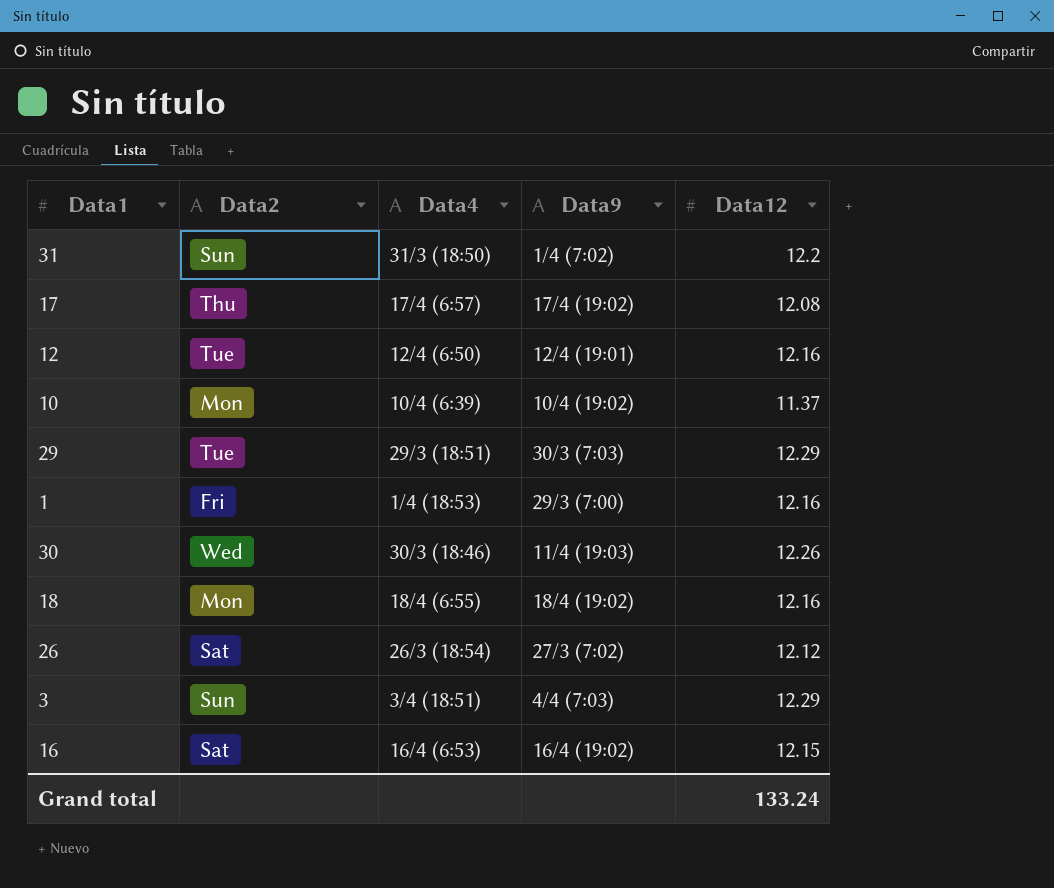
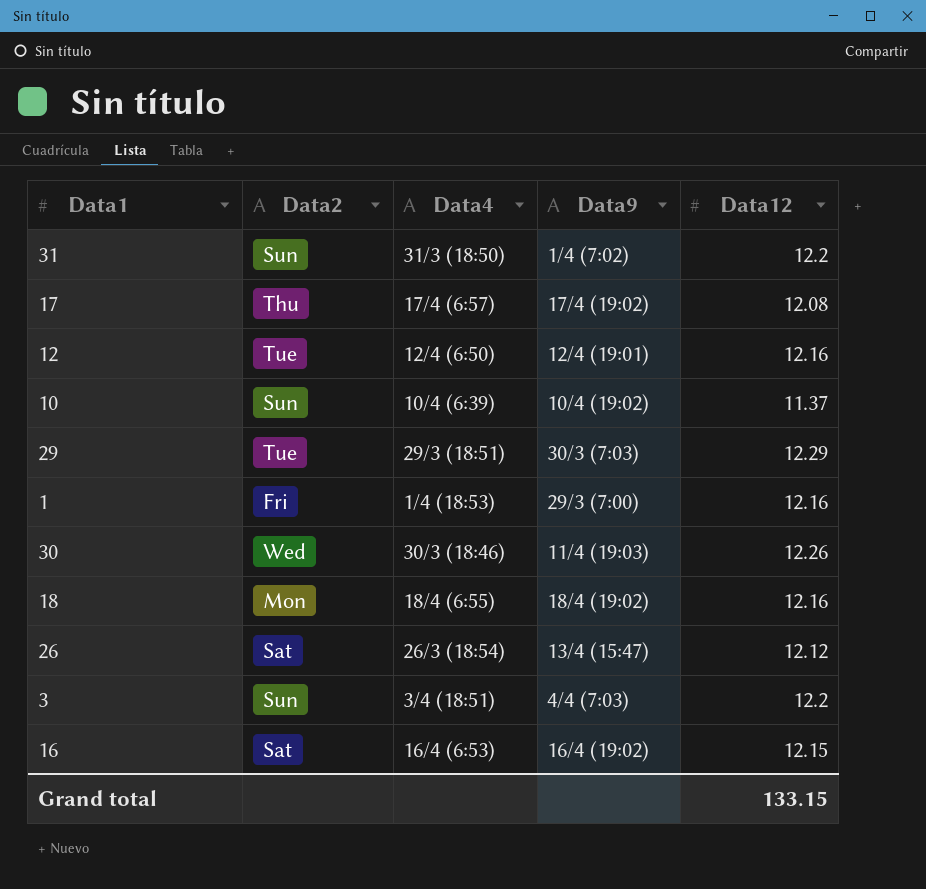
10 | Data2: Mon -> Sun
26 | Data9: 27/3 (7:02) -> 13/4 (15:47)
3 | Data12: 12.29 -> 12.2
Grand total | Data12: 133.24 -> 133.15

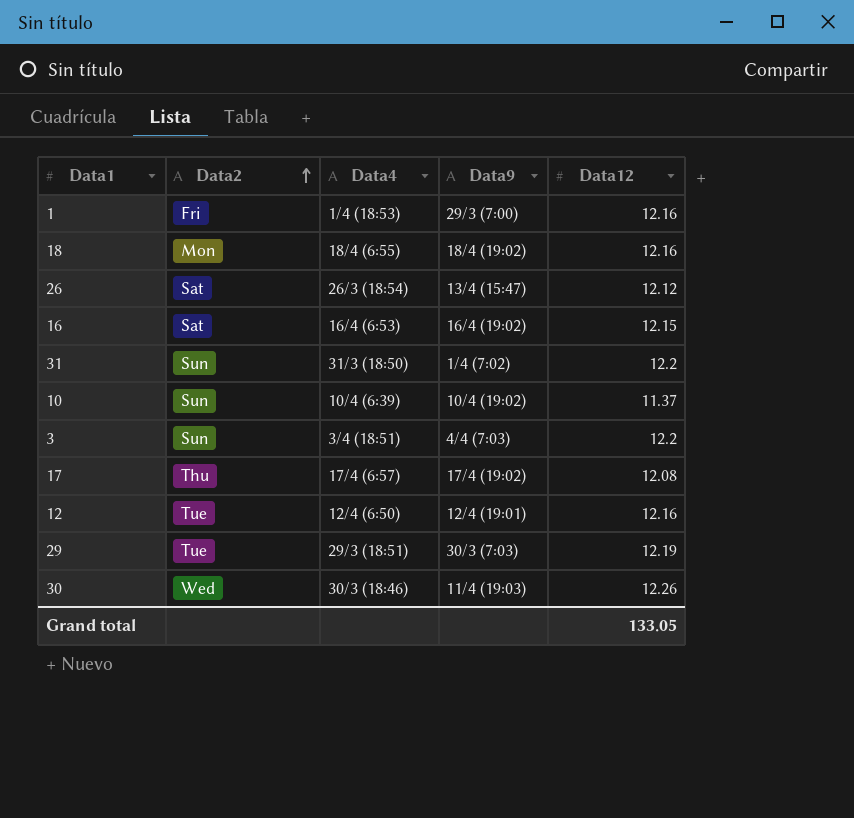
row order: none -> Data2 ascending
29 | Data12: 12.29 -> 12.19
Grand total | Data12: 133.15 -> 133.05

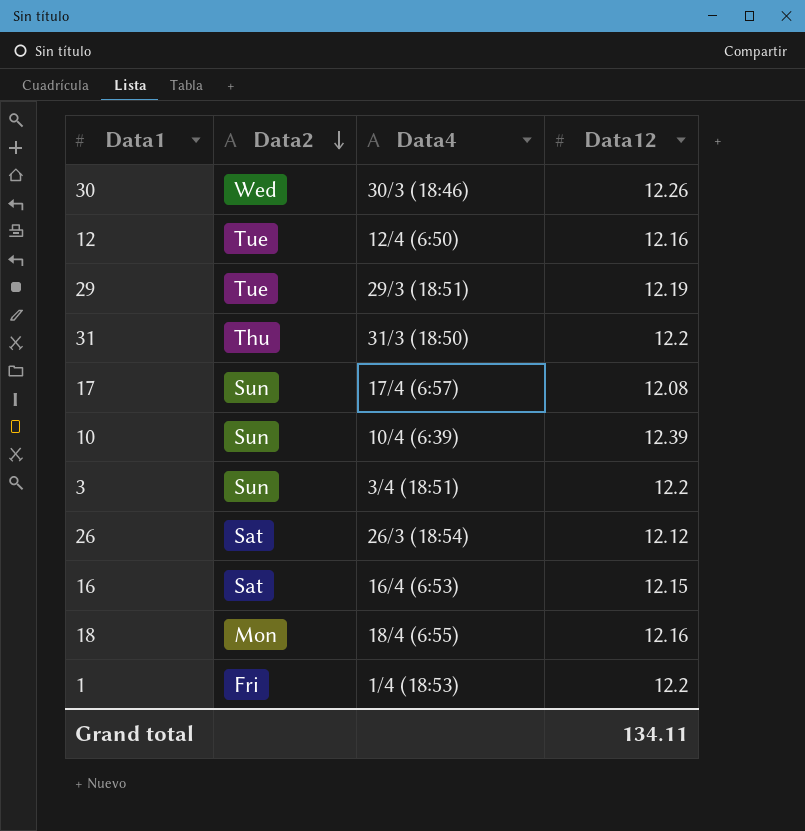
row order: Data2 ascending -> Data2 descending
column Data9 | position: 4 -> none
31 | Data2: Sun -> Thu
17 | Data2: Thu -> Sun
10 | Data12: 11.37 -> 12.39
1 | Data12: 12.16 -> 12.2
Grand total | Data12: 133.05 -> 134.11

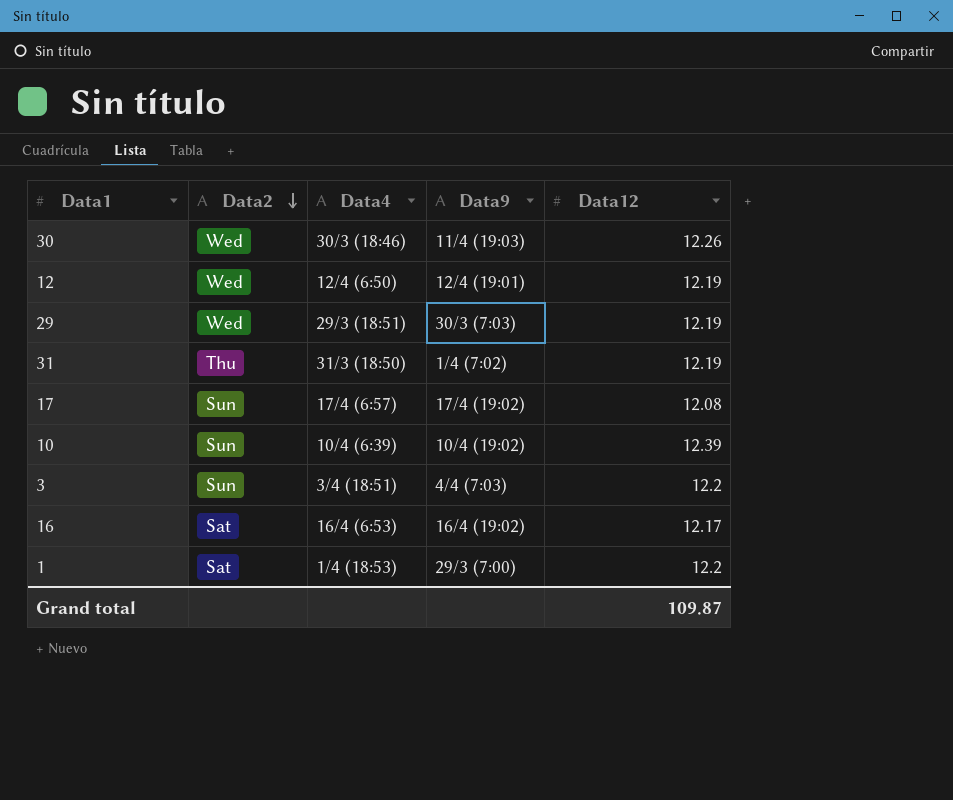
column Data9 | position: none -> 4
row 26: Sat | 26/3 (18:54) | 12.12 -> none
row 18: Mon | 18/4 (6:55) | 12.16 -> none
12 | Data2: Tue -> Wed
12 | Data12: 12.16 -> 12.19
29 | Data2: Tue -> Wed
31 | Data12: 12.2 -> 12.19
16 | Data12: 12.15 -> 12.17
1 | Data2: Fri -> Sat
Grand total | Data12: 134.11 -> 109.87

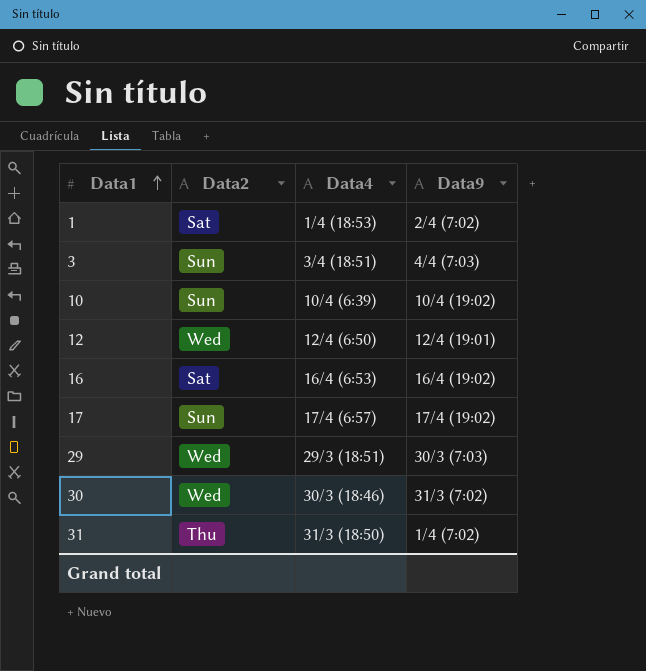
row order: Data2 descending -> Data1 ascending
column Data12 | position: 5 -> none
1 | Data9: 29/3 (7:00) -> 2/4 (7:02)
30 | Data9: 11/4 (19:03) -> 31/3 (7:02)

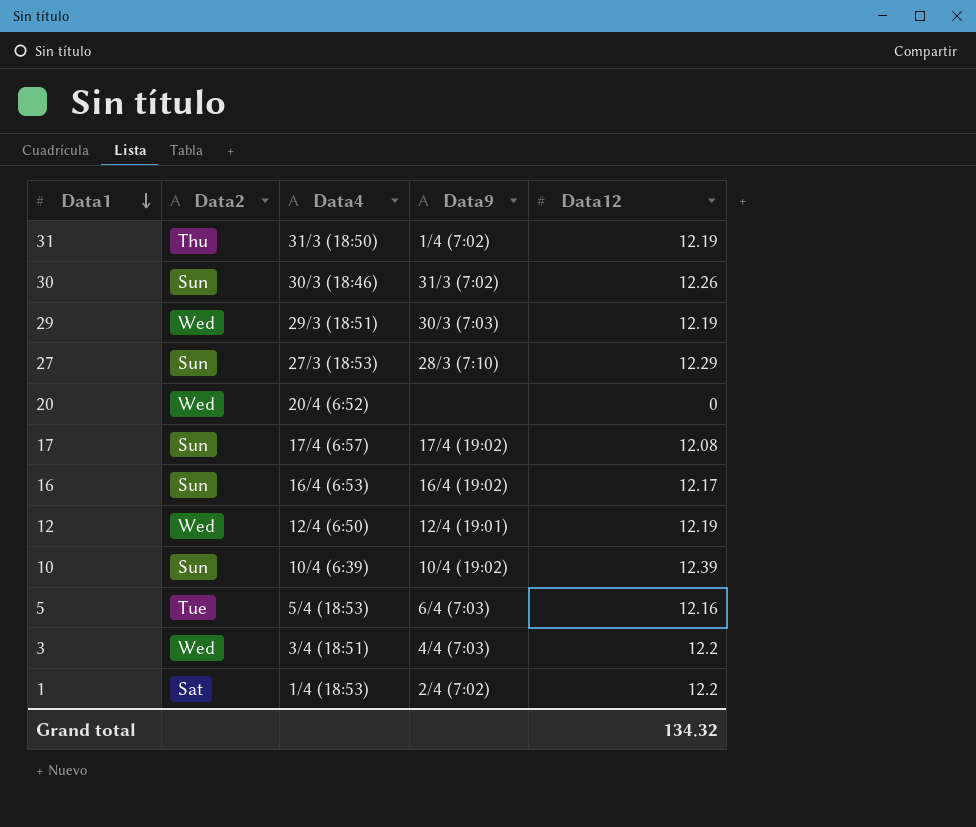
row order: Data1 ascending -> Data1 descending
column Data12 | position: none -> 5
30 | Data2: Wed -> Sun
row 27: none -> Sun | 27/3 (18:53) | 28/3 (7:10) | 12.29
row 20: none -> Wed | 20/4 (6:52) | none | 0
16 | Data2: Sat -> Sun
row 5: none -> Tue | 5/4 (18:53) | 6/4 (7:03) | 12.16
3 | Data2: Sun -> Wed

